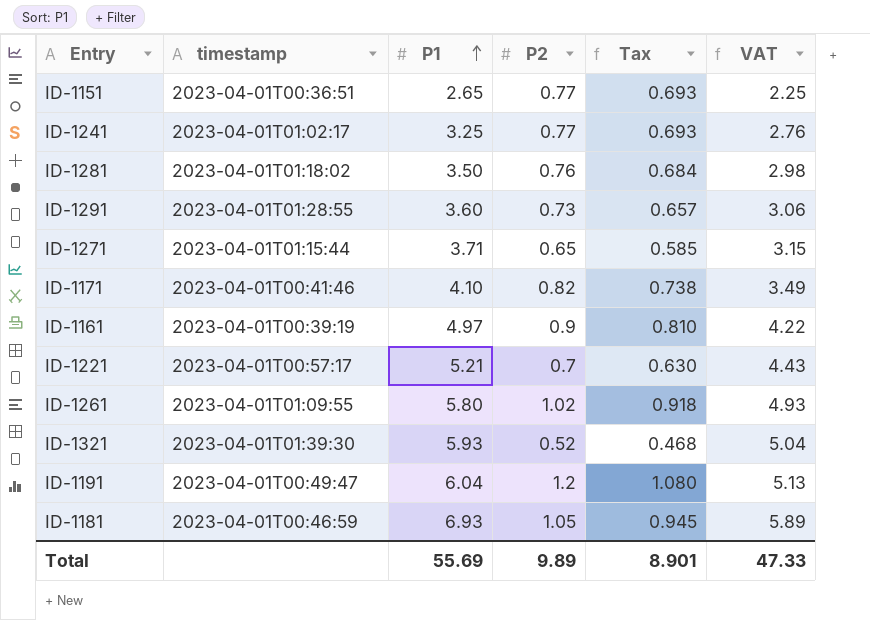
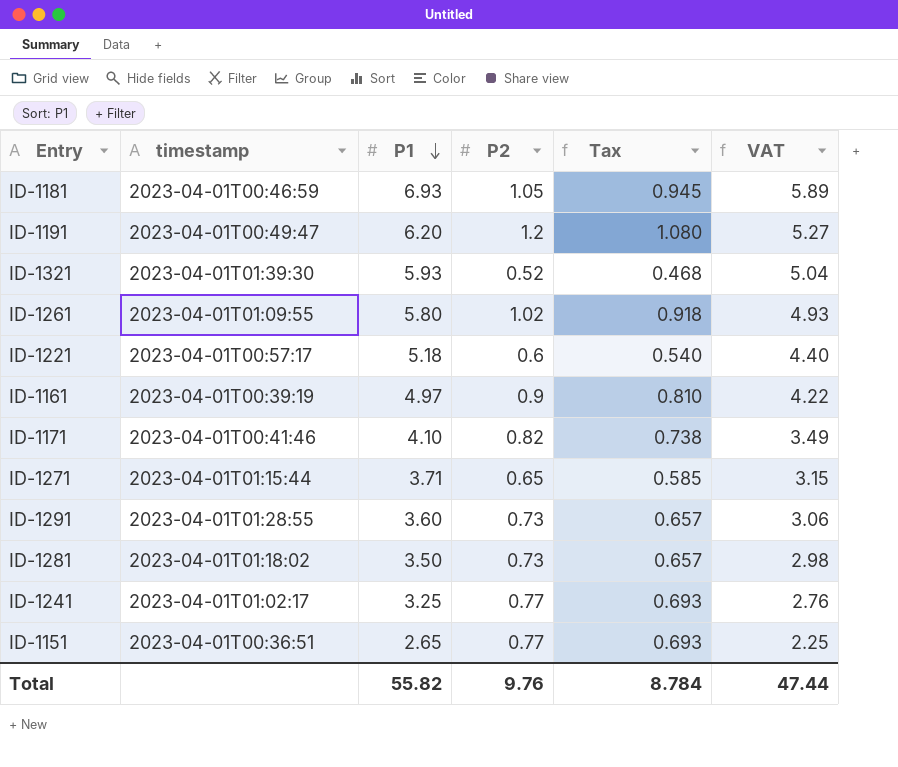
row order: P1 ascending -> P1 descending
ID-1191 | P1: 6.04 -> 6.20
ID-1191 | VAT: 5.13 -> 5.27
ID-1221 | P1: 5.21 -> 5.18
ID-1221 | P2: 0.7 -> 0.6
ID-1221 | Tax: 0.630 -> 0.540
ID-1221 | VAT: 4.43 -> 4.40
ID-1281 | P2: 0.76 -> 0.73
ID-1281 | Tax: 0.684 -> 0.657
Total | P1: 55.69 -> 55.82
Total | P2: 9.89 -> 9.76
Total | Tax: 8.901 -> 8.784
Total | VAT: 47.33 -> 47.44

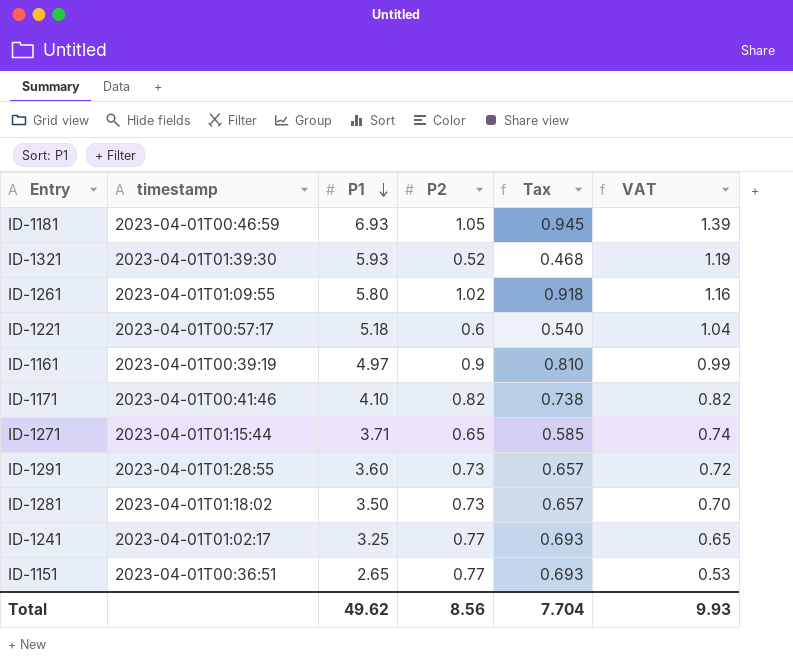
column VAT | formula: [P1] * 0.85 -> [P1] * 0.2
row ID-1191: 2023-04-01T00:49:47 | 6.20 | 1.2 | 1.080 | 5.27 -> none
Total | P1: 55.82 -> 49.62
Total | P2: 9.76 -> 8.56
Total | Tax: 8.784 -> 7.704
Total | VAT: 47.44 -> 9.93

